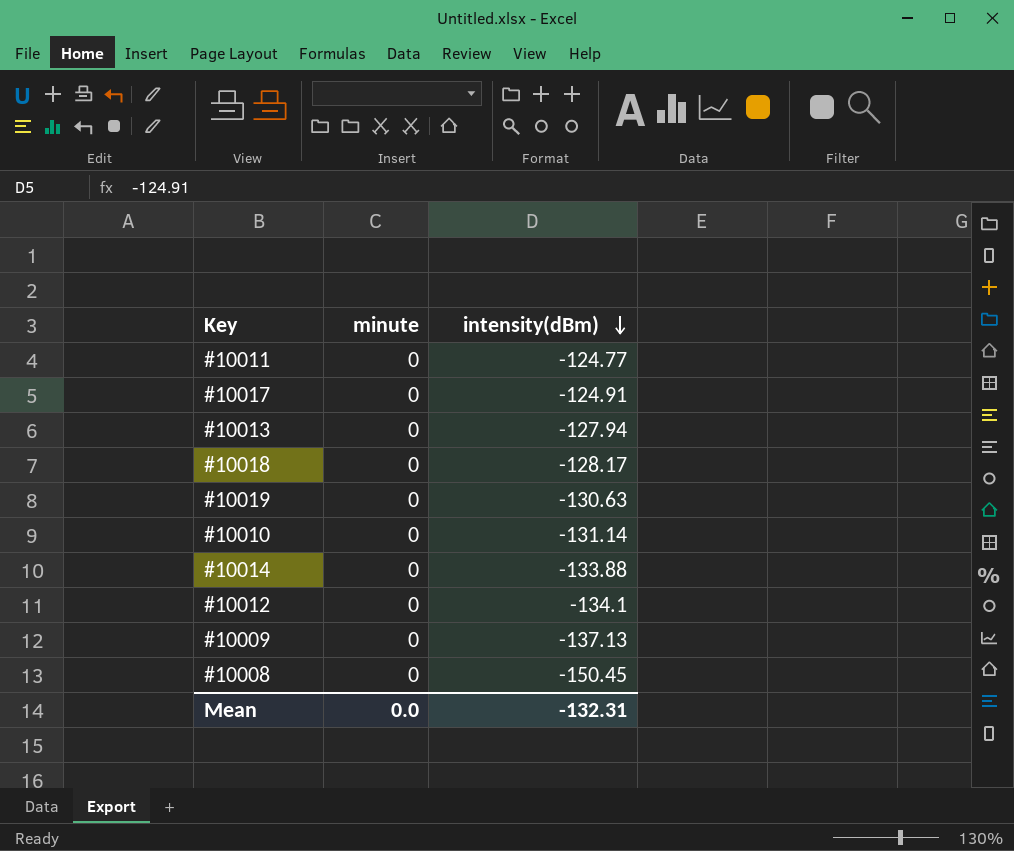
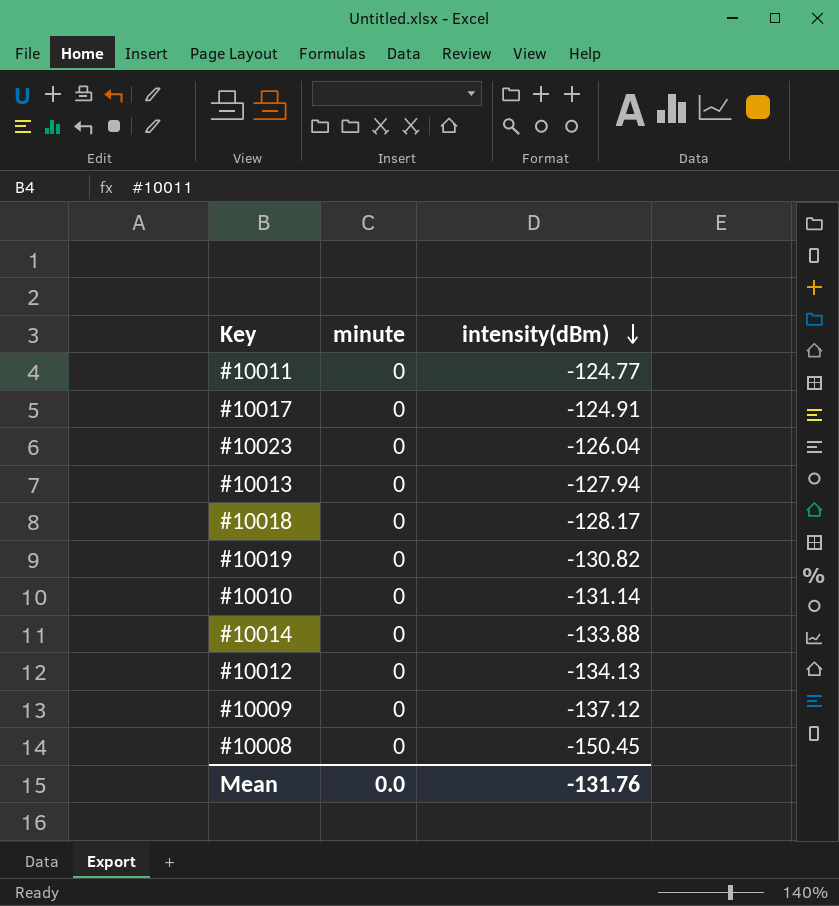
row #10023: none -> 0 | -126.04
#10019 | intensity(dBm): -130.63 -> -130.82
#10012 | intensity(dBm): -134.1 -> -134.13
#10009 | intensity(dBm): -137.13 -> -137.12
Mean | intensity(dBm): -132.31 -> -131.76

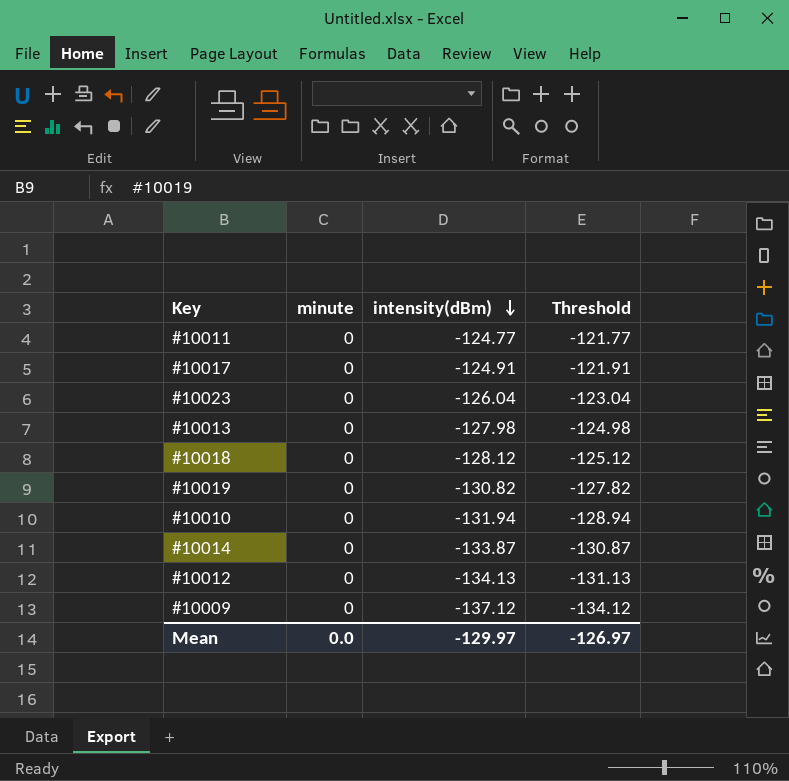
column Threshold | formula: none -> [intensity(dBm)] + 3
row #10008: 0 | -150.45 -> none
#10013 | intensity(dBm): -127.94 -> -127.98
#10018 | intensity(dBm): -128.17 -> -128.12
#10010 | intensity(dBm): -131.14 -> -131.94
#10014 | intensity(dBm): -133.88 -> -133.87
Mean | intensity(dBm): -131.76 -> -129.97

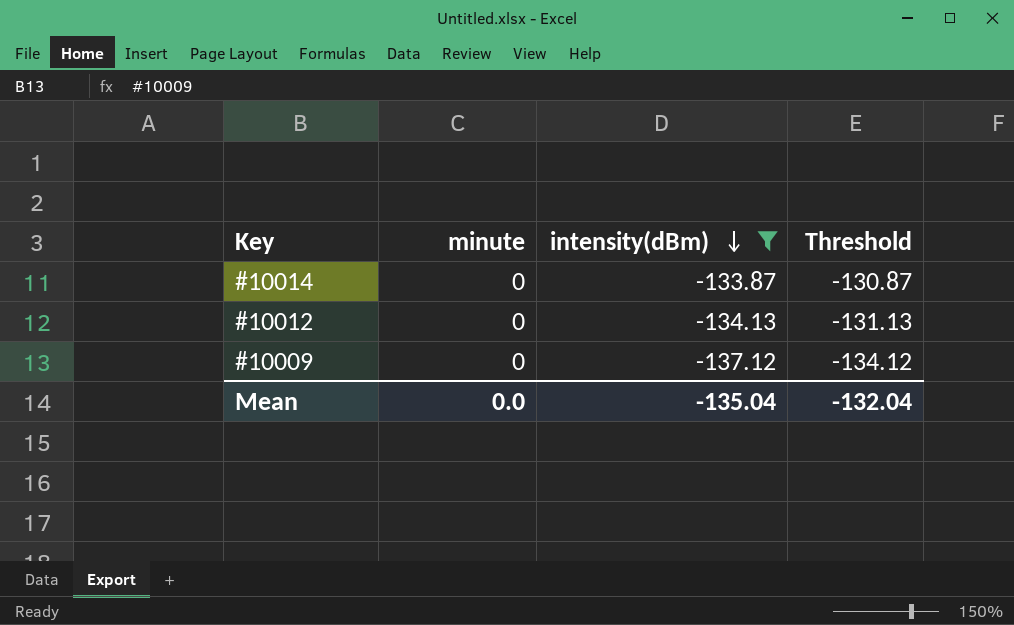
filter: none -> intensity(dBm) <= -133.87
Mean | intensity(dBm): -129.97 -> -135.04
Mean | Threshold: -126.97 -> -132.04

